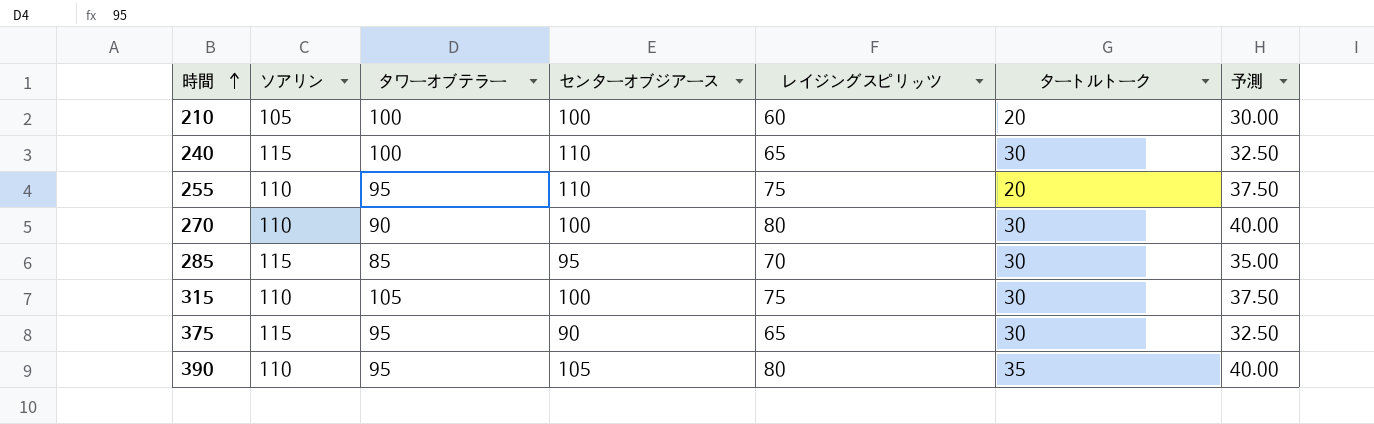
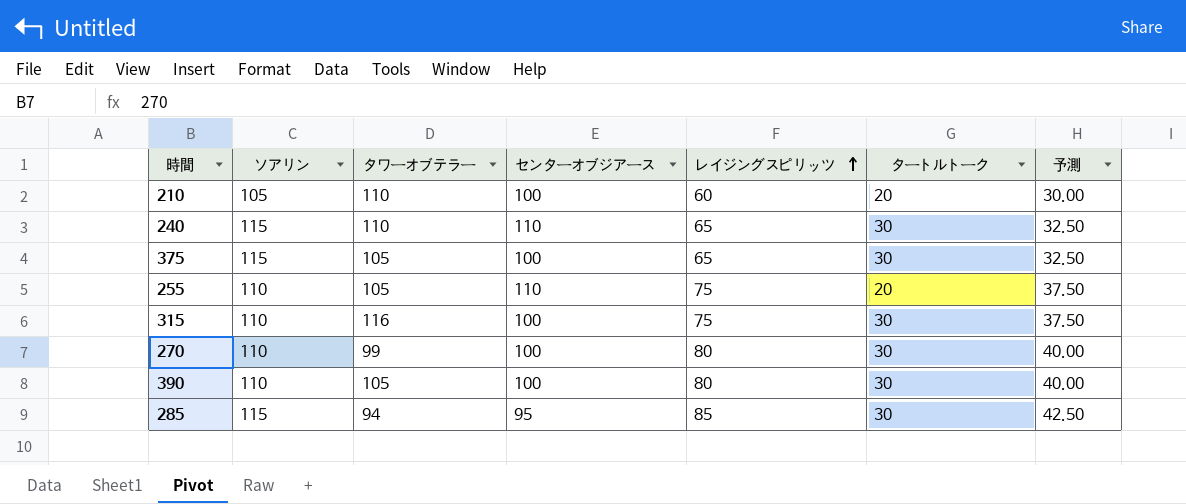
row order: 時間 ascending -> レイジングスピリッツ ascending
210 | タワーオブテラー: 100 -> 110
240 | タワーオブテラー: 100 -> 110
375 | タワーオブテラー: 95 -> 105
375 | センターオブジアース: 90 -> 100
255 | タワーオブテラー: 95 -> 105
315 | タワーオブテラー: 105 -> 116
270 | タワーオブテラー: 90 -> 99
390 | タワーオブテラー: 95 -> 105
390 | センターオブジアース: 105 -> 100
390 | タートルトーク: 35 -> 30
285 | タワーオブテラー: 85 -> 94
285 | レイジングスピリッツ: 70 -> 85
285 | 予測: 35.00 -> 42.50

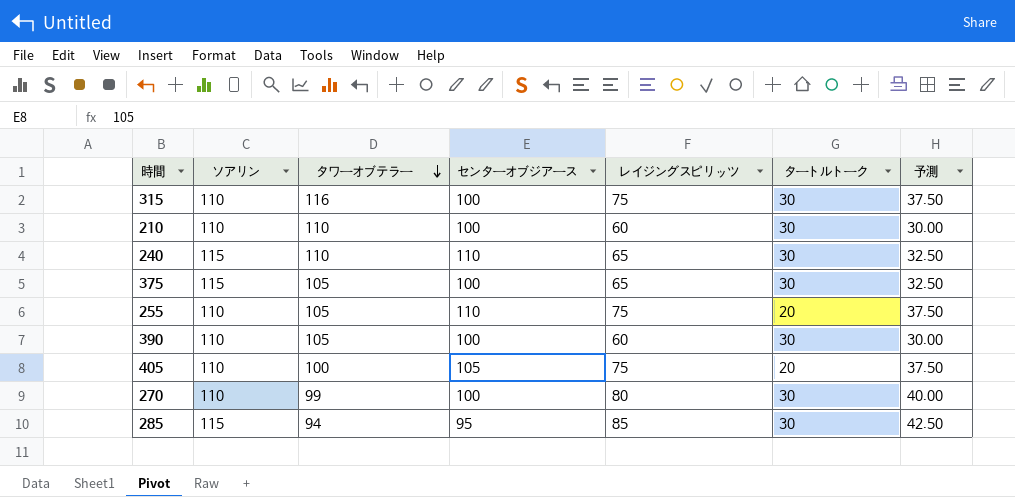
row order: レイジングスピリッツ ascending -> タワーオブテラー descending
210 | ソアリン: 105 -> 110
210 | タートルトーク: 20 -> 30
390 | レイジングスピリッツ: 80 -> 60
390 | 予測: 40.00 -> 30.00
row 405: none -> 110 | 100 | 105 | 75 | 20 | 37.50

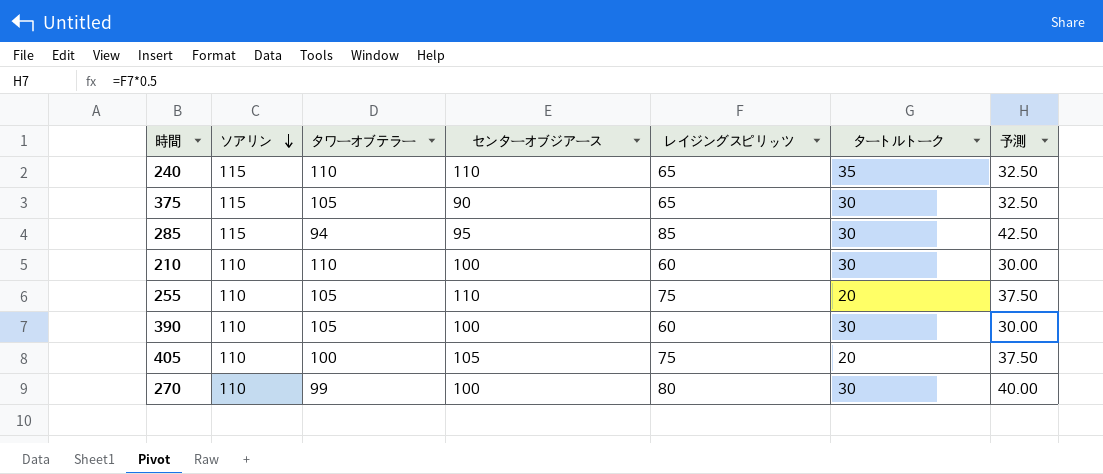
row order: タワーオブテラー descending -> ソアリン descending
row 315: 110 | 116 | 100 | 75 | 30 | 37.50 -> none
240 | タートルトーク: 30 -> 35
375 | センターオブジアース: 100 -> 90

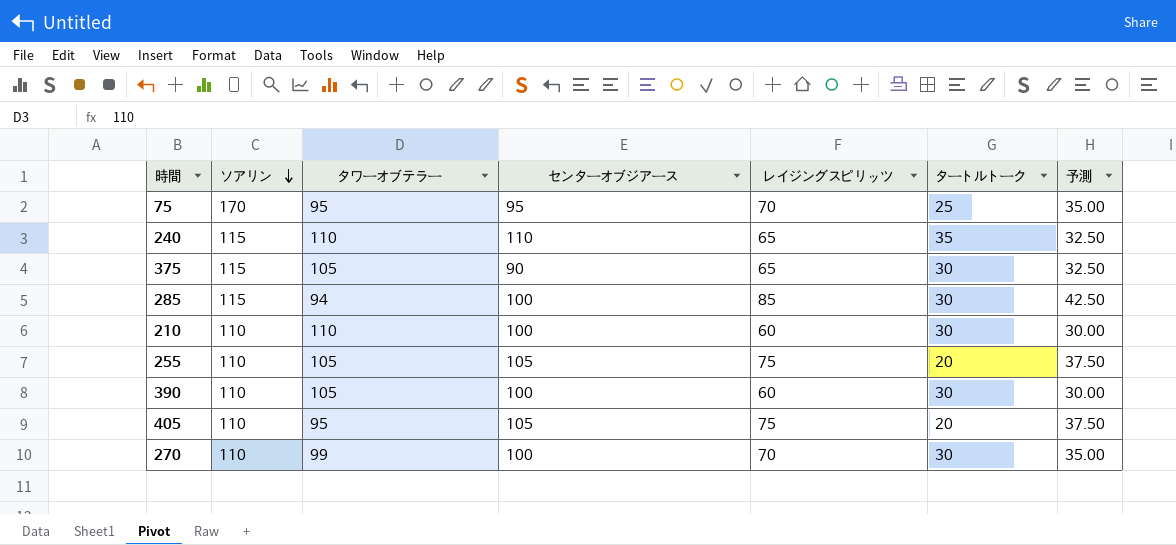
row 75: none -> 170 | 95 | 95 | 70 | 25 | 35.00
285 | センターオブジアース: 95 -> 100
255 | センターオブジアース: 110 -> 105
405 | タワーオブテラー: 100 -> 95
270 | レイジングスピリッツ: 80 -> 70
270 | 予測: 40.00 -> 35.00

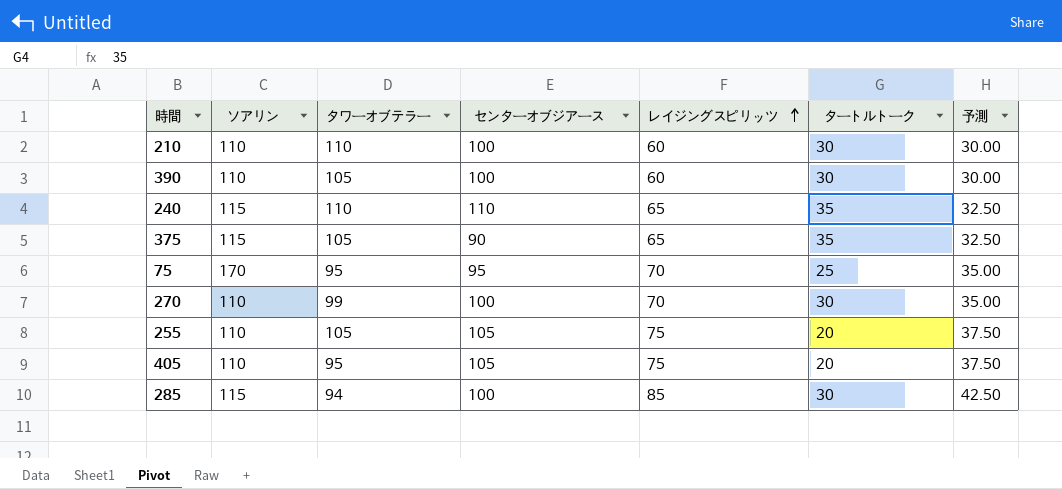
row order: ソアリン descending -> レイジングスピリッツ ascending
375 | タートルトーク: 30 -> 35

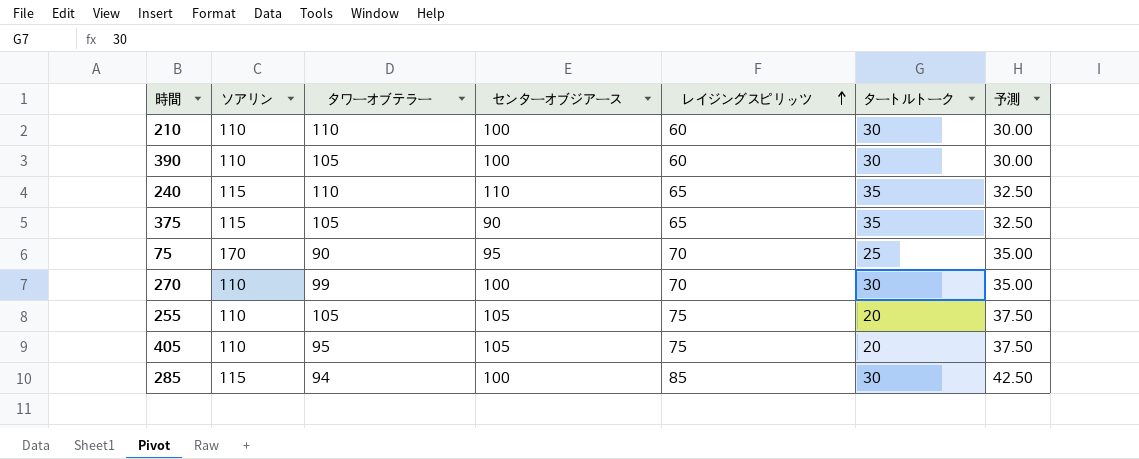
75 | タワーオブテラー: 95 -> 90

